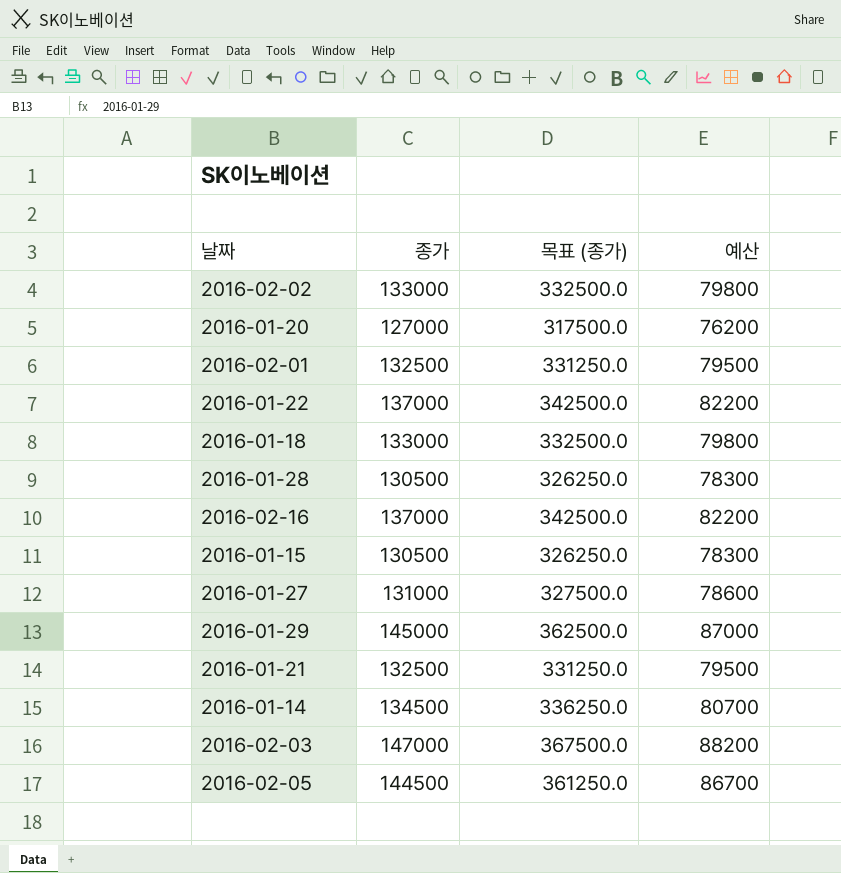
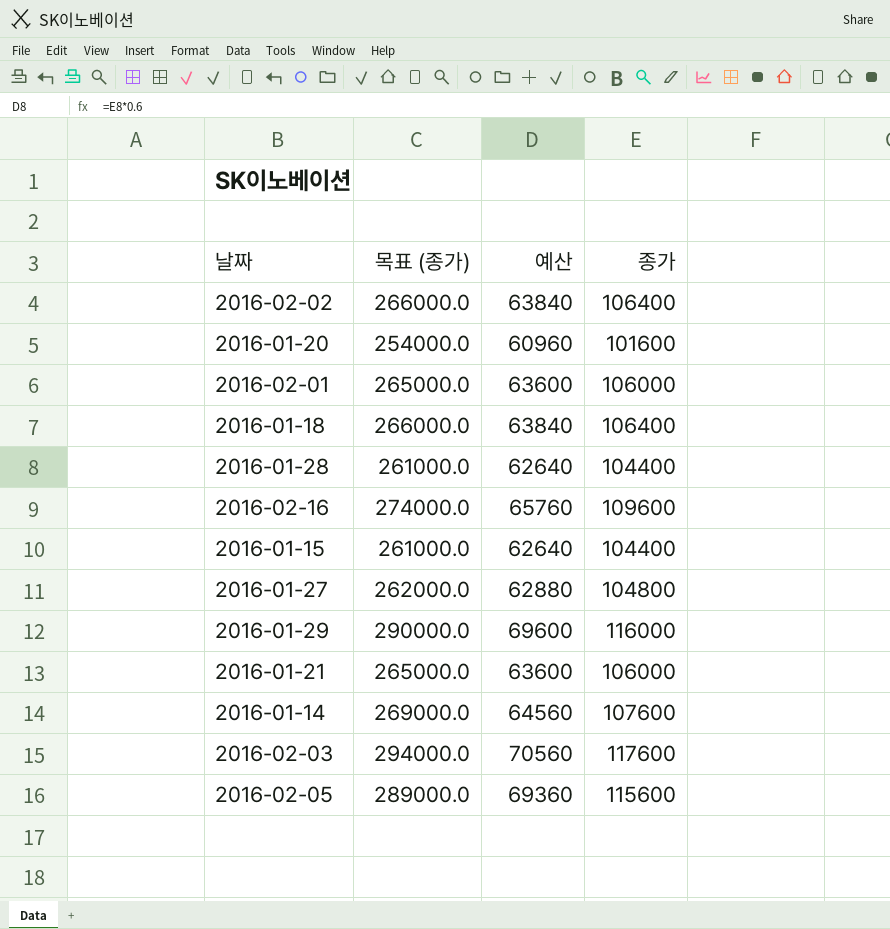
column 종가 | position: 2 -> 4
row 2016-01-22: 137000 | 342500.0 | 82200 -> none
2016-02-02 | 목표 (종가): 332500.0 -> 266000.0
2016-02-02 | 예산: 79800 -> 63840
2016-02-02 | 종가: 133000 -> 106400
2016-01-20 | 목표 (종가): 317500.0 -> 254000.0
2016-01-20 | 예산: 76200 -> 60960
2016-01-20 | 종가: 127000 -> 101600
2016-02-01 | 목표 (종가): 331250.0 -> 265000.0
2016-02-01 | 예산: 79500 -> 63600
2016-02-01 | 종가: 132500 -> 106000
2016-01-18 | 목표 (종가): 332500.0 -> 266000.0
2016-01-18 | 예산: 79800 -> 63840
2016-01-18 | 종가: 133000 -> 106400
2016-01-28 | 목표 (종가): 326250.0 -> 261000.0
2016-01-28 | 예산: 78300 -> 62640
2016-01-28 | 종가: 130500 -> 104400
2016-02-16 | 목표 (종가): 342500.0 -> 274000.0
2016-02-16 | 예산: 82200 -> 65760
2016-02-16 | 종가: 137000 -> 109600
2016-01-15 | 목표 (종가): 326250.0 -> 261000.0
2016-01-15 | 예산: 78300 -> 62640
2016-01-15 | 종가: 130500 -> 104400
2016-01-27 | 목표 (종가): 327500.0 -> 262000.0
2016-01-27 | 예산: 78600 -> 62880
2016-01-27 | 종가: 131000 -> 104800
2016-01-29 | 목표 (종가): 362500.0 -> 290000.0
2016-01-29 | 예산: 87000 -> 69600
2016-01-29 | 종가: 145000 -> 116000
2016-01-21 | 목표 (종가): 331250.0 -> 265000.0
2016-01-21 | 예산: 79500 -> 63600
2016-01-21 | 종가: 132500 -> 106000
2016-01-14 | 목표 (종가): 336250.0 -> 269000.0
2016-01-14 | 예산: 80700 -> 64560
2016-01-14 | 종가: 134500 -> 107600
2016-02-03 | 목표 (종가): 367500.0 -> 294000.0
2016-02-03 | 예산: 88200 -> 70560
2016-02-03 | 종가: 147000 -> 117600
2016-02-05 | 목표 (종가): 361250.0 -> 289000.0
2016-02-05 | 예산: 86700 -> 69360
2016-02-05 | 종가: 144500 -> 115600

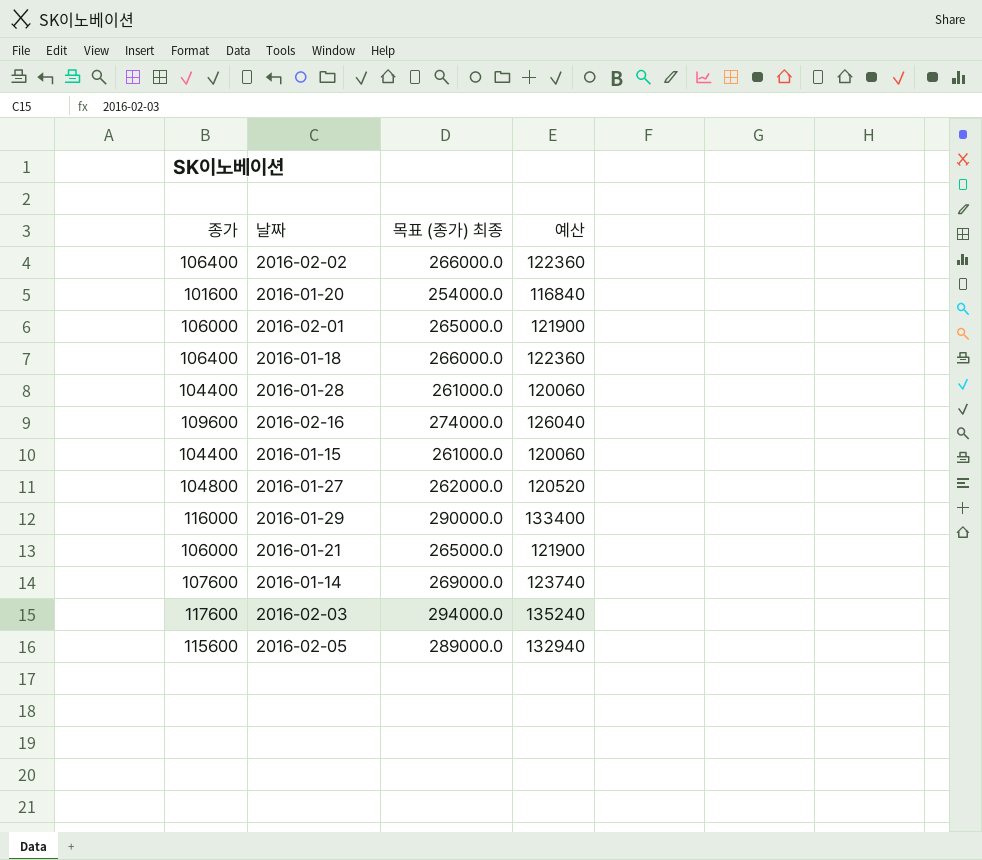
column 종가 | position: 4 -> 1
column name: 목표 (종가) -> 목표 (종가) 최종
column 예산 | formula: [종가] * 0.6 -> [종가] * 1.15

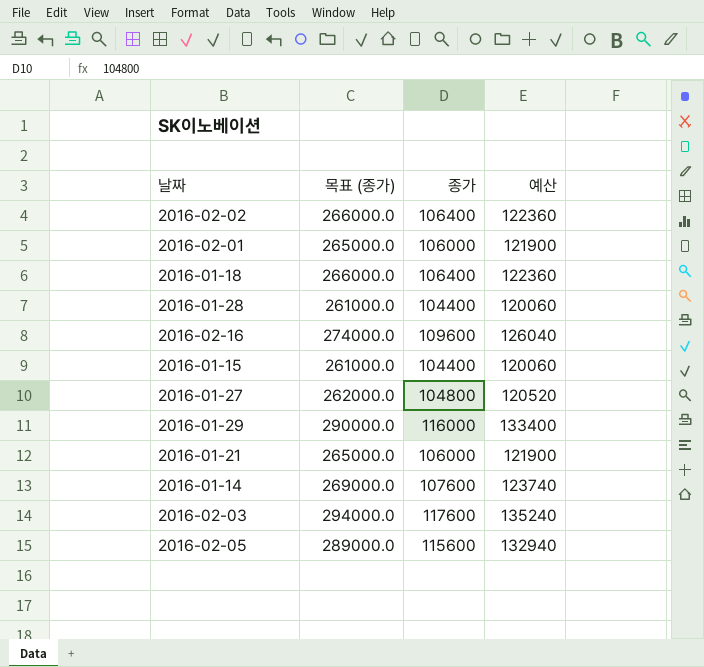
column name: 목표 (종가) 최종 -> 목표 (종가)
column 종가 | position: 1 -> 3
row 2016-01-20: 101600 | 254000.0 | 116840 -> none

